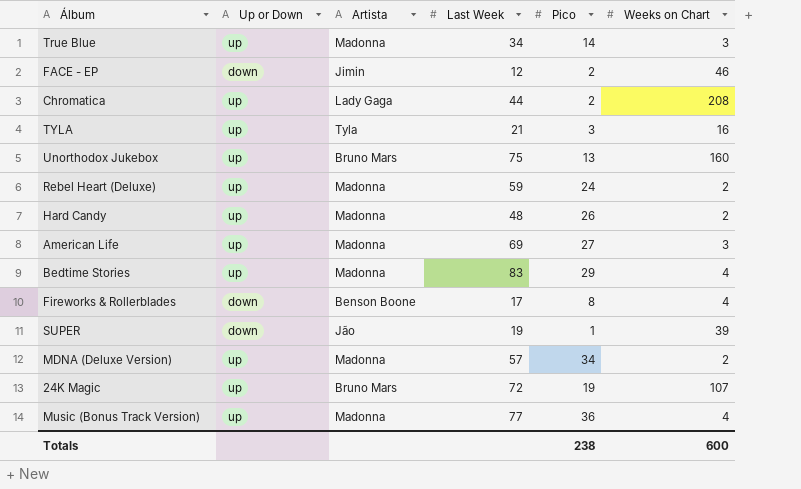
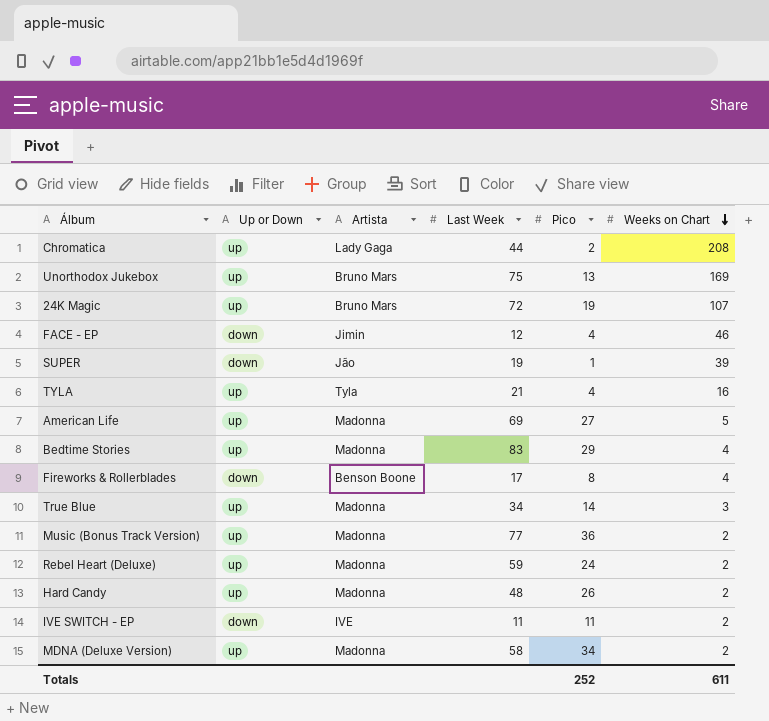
row order: none -> Weeks on Chart descending
Unorthodox Jukebox | Weeks on Chart: 160 -> 169
FACE - EP | Pico: 2 -> 4
TYLA | Pico: 3 -> 4
American Life | Weeks on Chart: 3 -> 5
Music (Bonus Track Version) | Weeks on Chart: 4 -> 2
row IVE SWITCH - EP: none -> down | IVE | 11 | 11 | 2
MDNA (Deluxe Version) | Last Week: 57 -> 58
Totals | Pico: 238 -> 252
Totals | Weeks on Chart: 600 -> 611

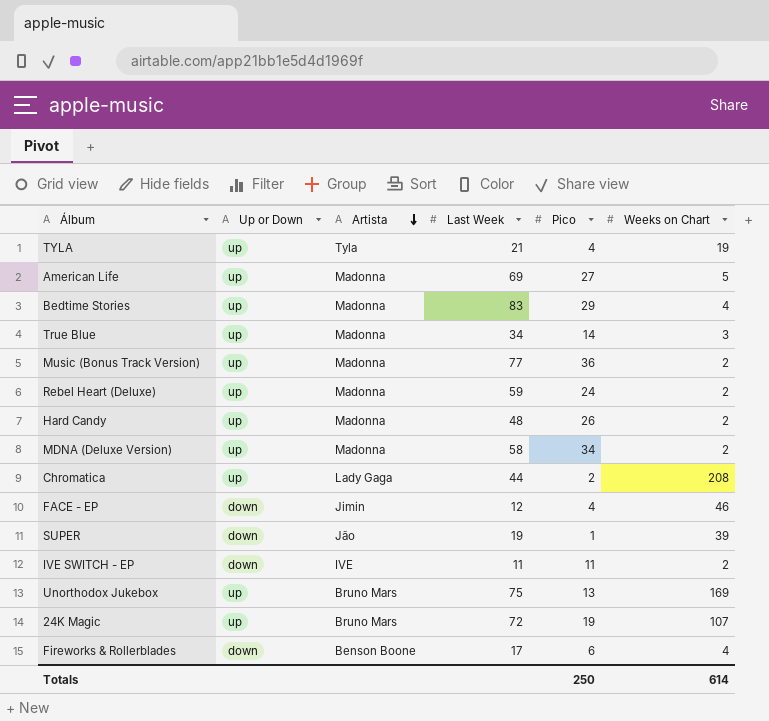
row order: Weeks on Chart descending -> Artista descending
TYLA | Weeks on Chart: 16 -> 19
Fireworks & Rollerblades | Pico: 8 -> 6
Totals | Pico: 252 -> 250
Totals | Weeks on Chart: 611 -> 614

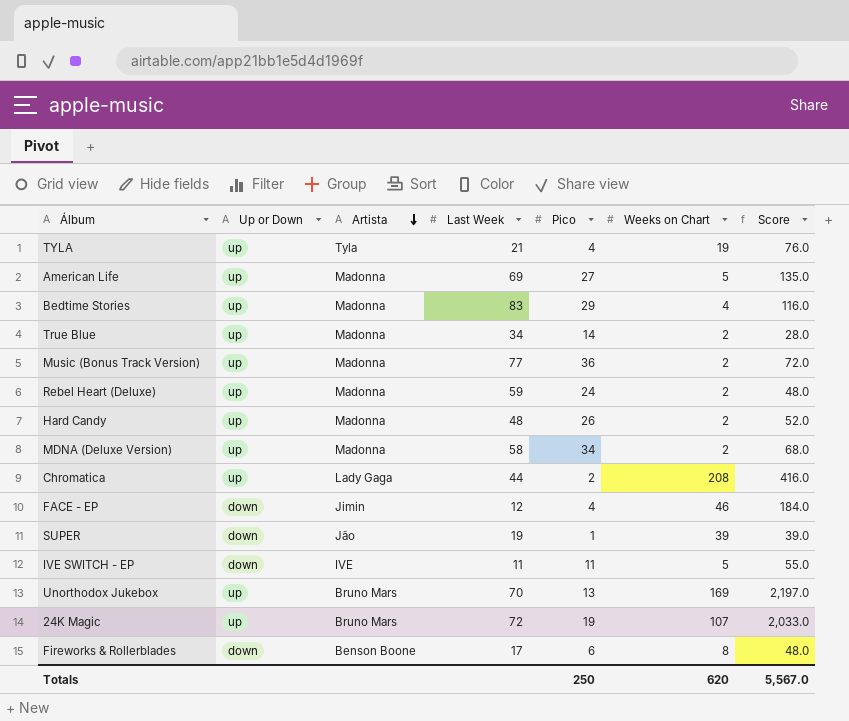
column Score | formula: none -> [Pico] * [Weeks on Chart]
True Blue | Weeks on Chart: 3 -> 2
IVE SWITCH - EP | Weeks on Chart: 2 -> 5
Unorthodox Jukebox | Last Week: 75 -> 70
Fireworks & Rollerblades | Weeks on Chart: 4 -> 8
Totals | Weeks on Chart: 614 -> 620

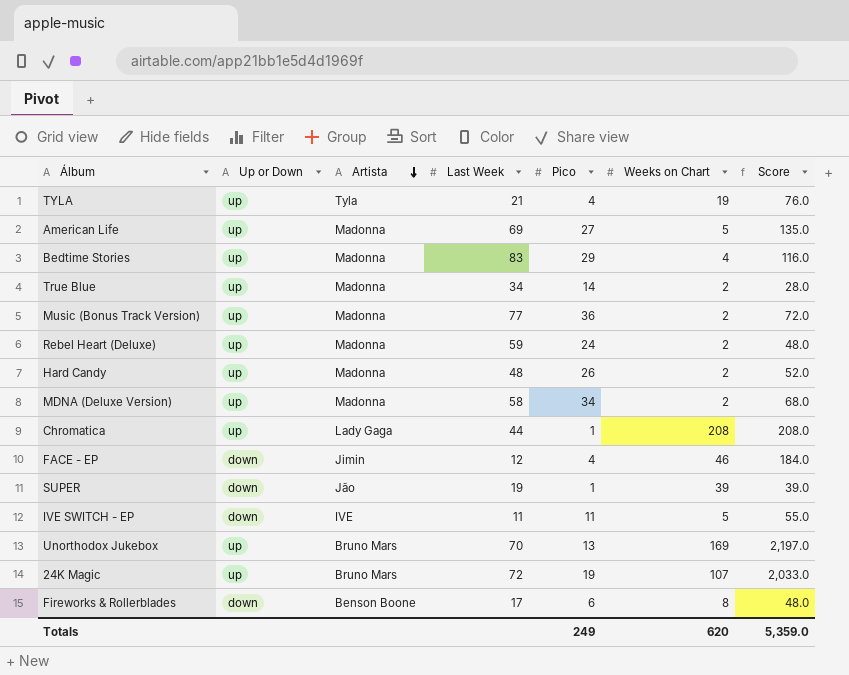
Chromatica | Pico: 2 -> 1
Chromatica | Score: 416.0 -> 208.0
Totals | Pico: 250 -> 249
Totals | Score: 5,567.0 -> 5,359.0

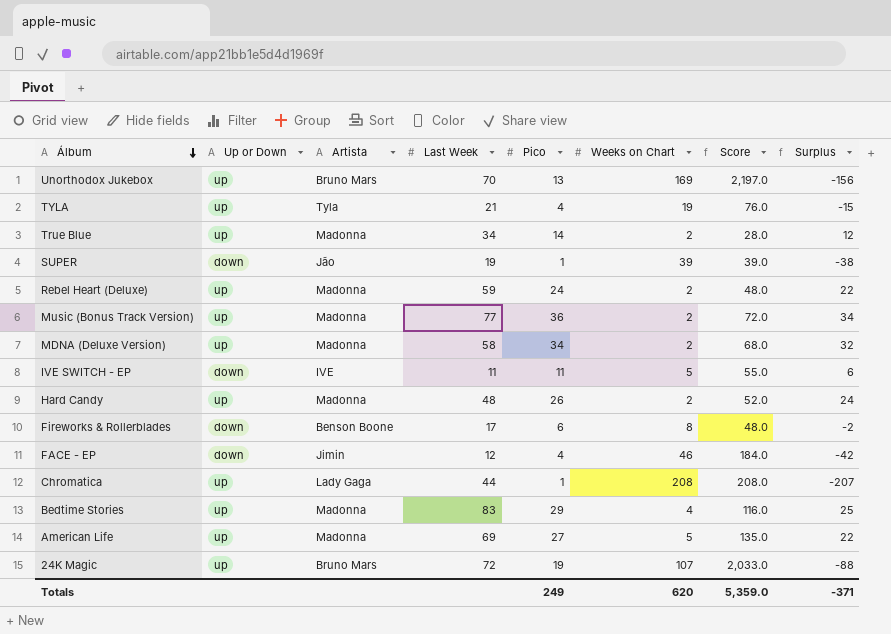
row order: Artista descending -> Álbum descending
column Surplus | formula: none -> [Pico] - [Weeks on Chart]

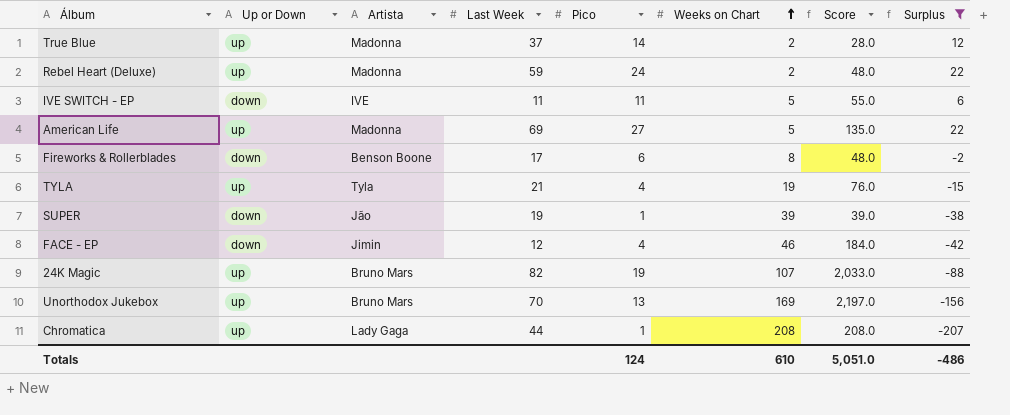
filter: none -> Surplus <= 22
row order: Álbum descending -> Weeks on Chart ascending
True Blue | Last Week: 34 -> 37
24K Magic | Last Week: 72 -> 82
Totals | Pico: 249 -> 124
Totals | Weeks on Chart: 620 -> 610
Totals | Score: 5,359.0 -> 5,051.0
Totals | Surplus: -371 -> -486

